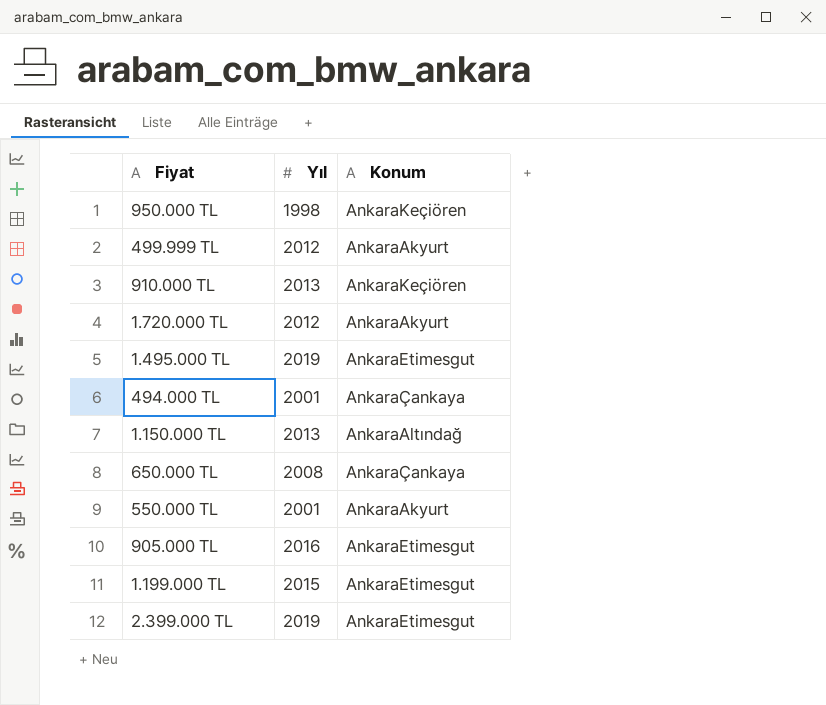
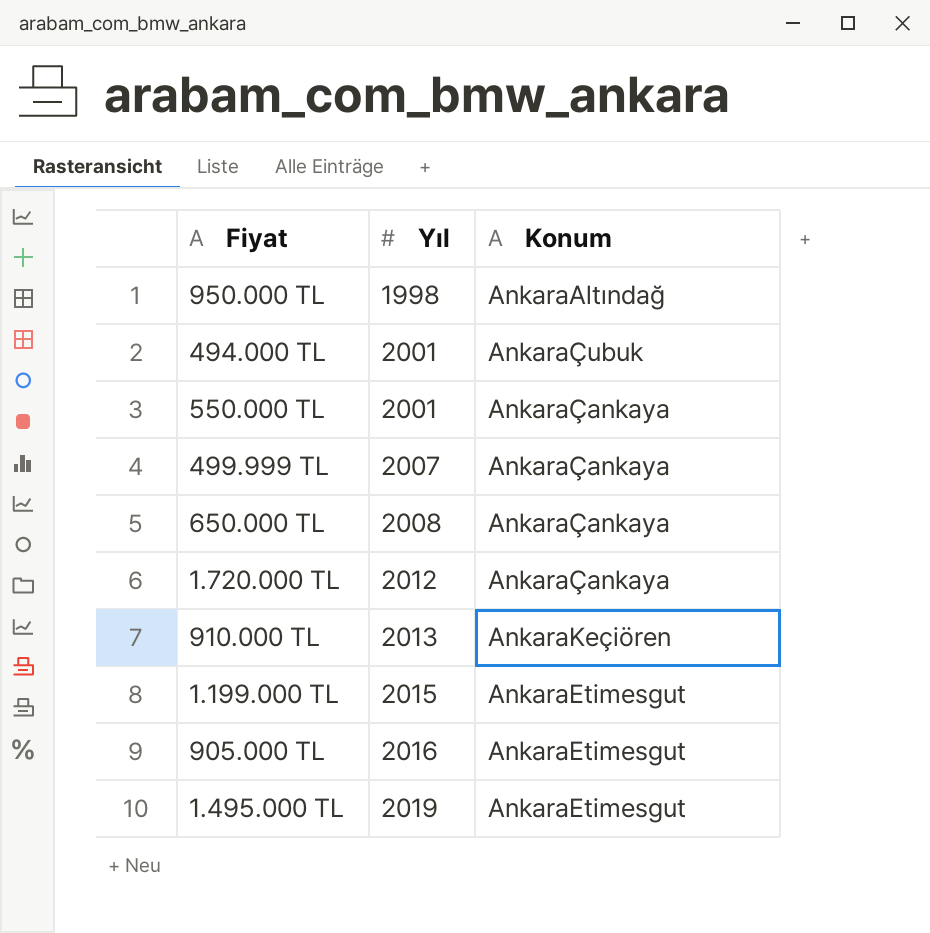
row order: none -> Yıl ascending
row 1.150.000 TL: 2013 | AnkaraAltındağ -> none
row 2.399.000 TL: 2019 | AnkaraEtimesgut -> none
950.000 TL | Konum: AnkaraKeçiören -> AnkaraAltındağ
494.000 TL | Konum: AnkaraÇankaya -> AnkaraÇubuk
550.000 TL | Konum: AnkaraAkyurt -> AnkaraÇankaya
499.999 TL | Yıl: 2012 -> 2007
499.999 TL | Konum: AnkaraAkyurt -> AnkaraÇankaya
1.720.000 TL | Konum: AnkaraAkyurt -> AnkaraÇankaya

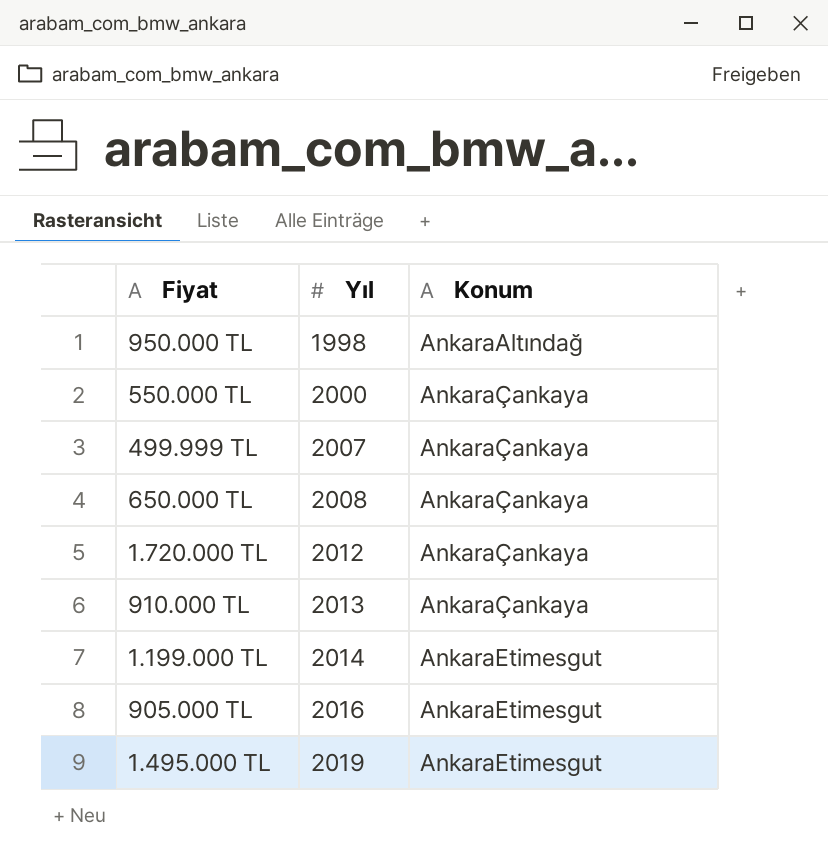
row 494.000 TL: 2001 | AnkaraÇubuk -> none
550.000 TL | Yıl: 2001 -> 2000
910.000 TL | Konum: AnkaraKeçiören -> AnkaraÇankaya
1.199.000 TL | Yıl: 2015 -> 2014

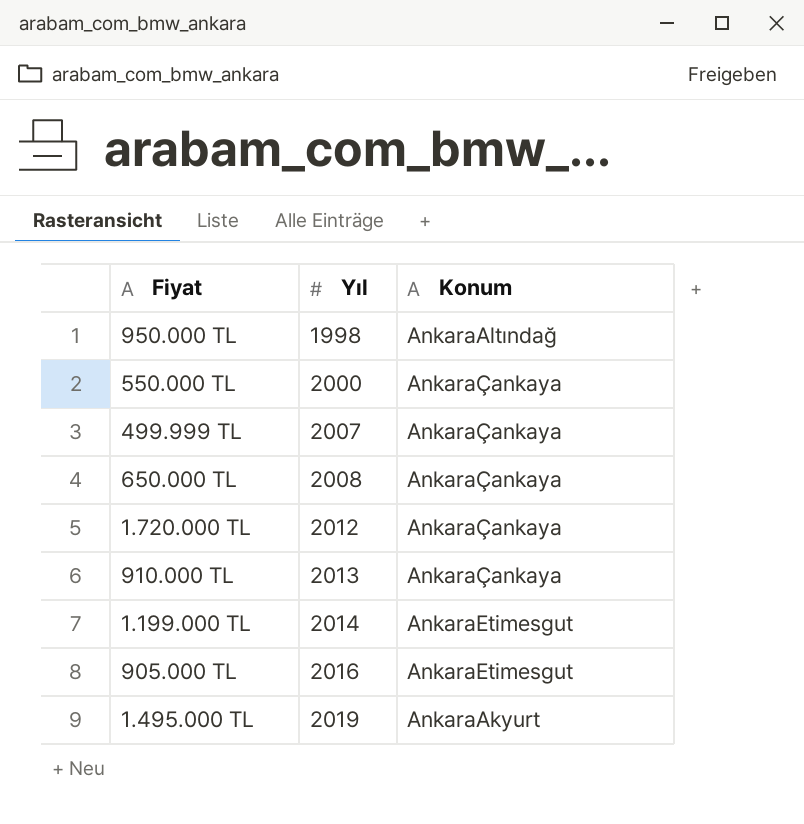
1.495.000 TL | Konum: AnkaraEtimesgut -> AnkaraAkyurt

